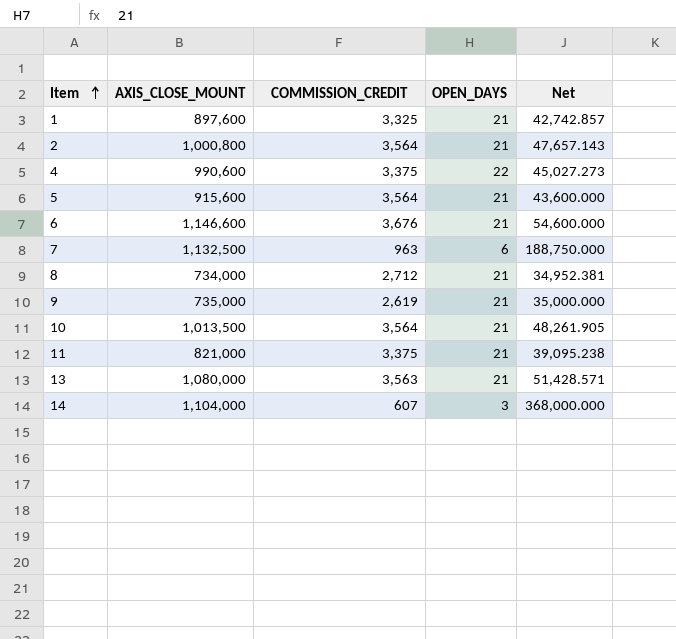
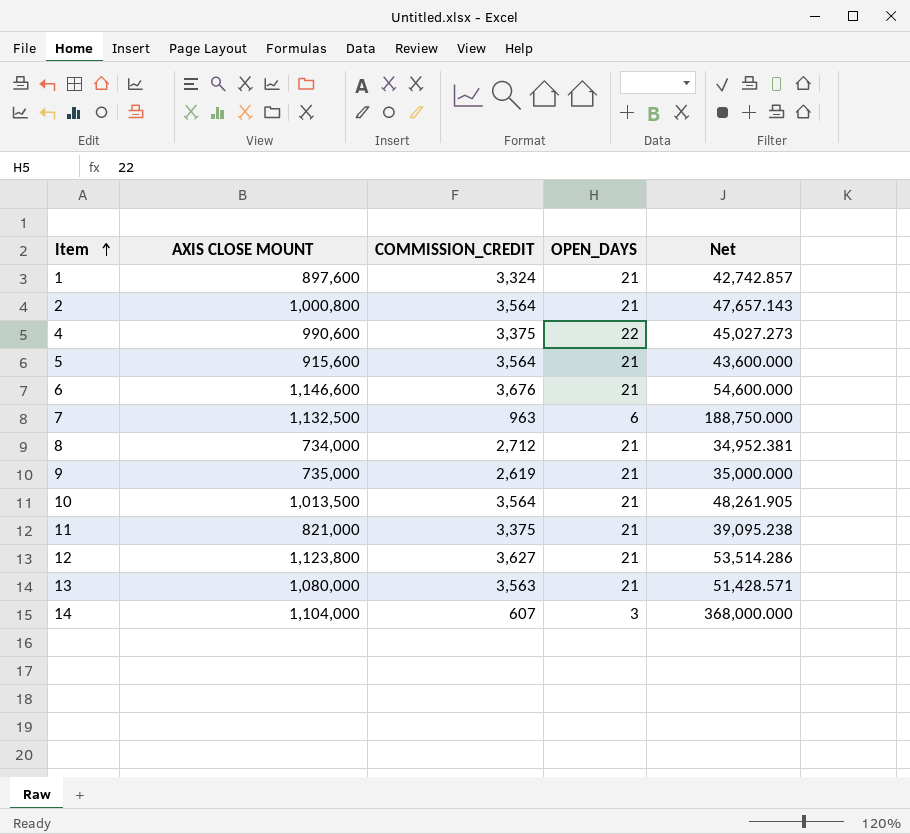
column name: AXIS_CLOSE_MOUNT -> AXIS CLOSE MOUNT
1 | COMMISSION_CREDIT: 3,325 -> 3,324
row 12: none -> 1,123,800 | 3,627 | 21 | 53,514.286

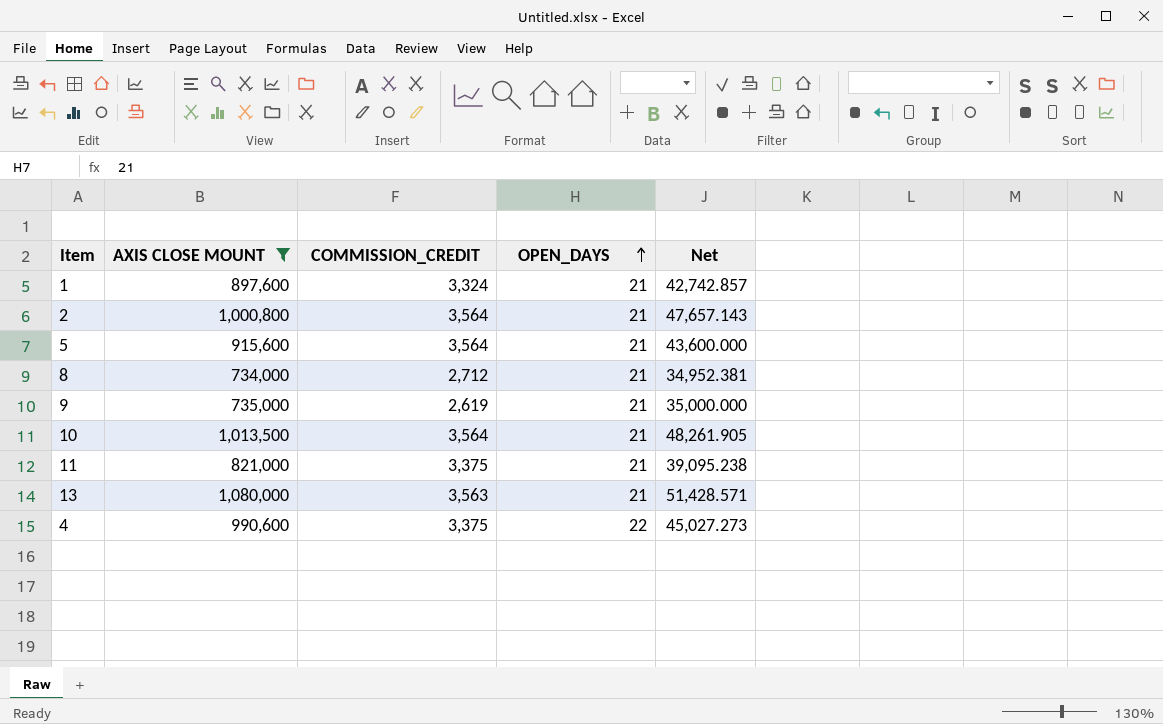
filter: none -> AXIS CLOSE MOUNT <= 1,080,000
row order: Item ascending -> OPEN_DAYS ascending

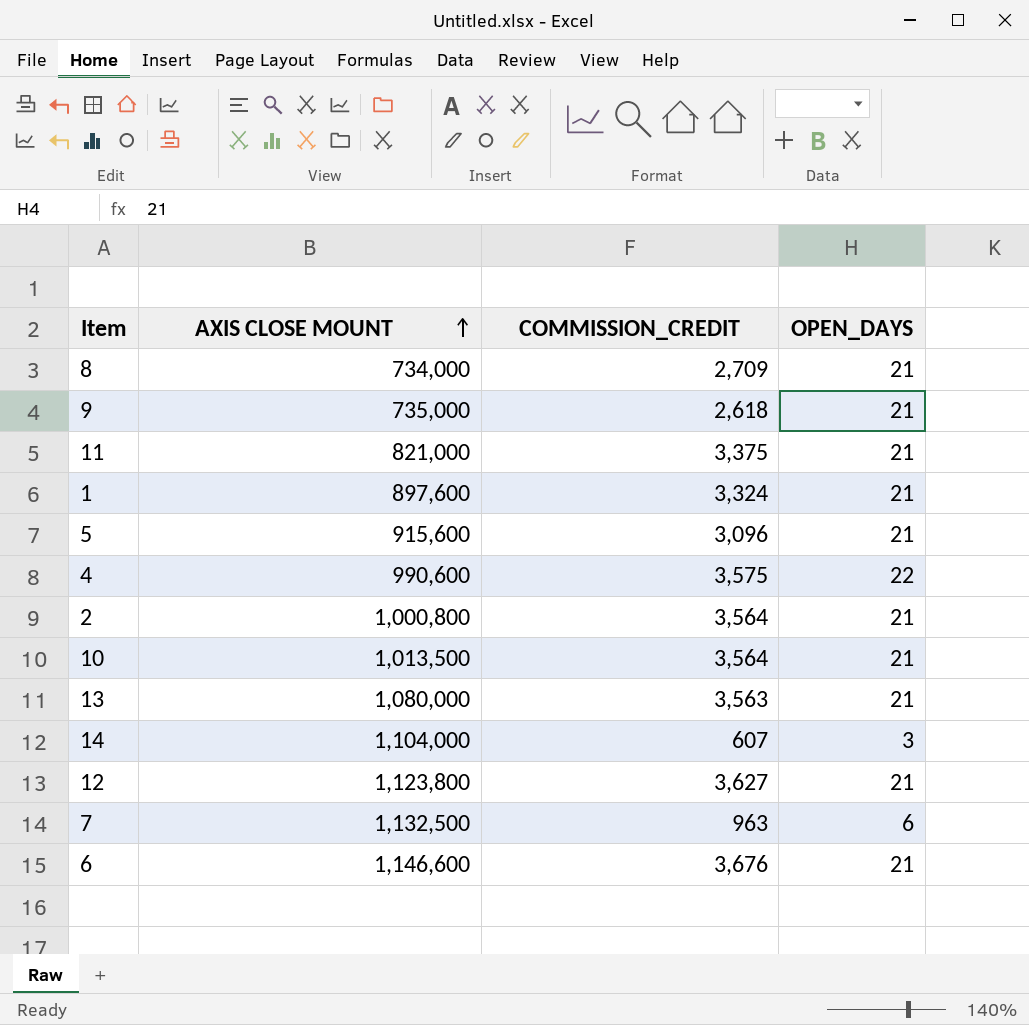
filter: AXIS CLOSE MOUNT <= 1,080,000 -> none
row order: OPEN_DAYS ascending -> AXIS CLOSE MOUNT ascending
column Net | formula: [AXIS CLOSE MOUNT] / [OPEN_DAYS] -> none
8 | COMMISSION_CREDIT: 2,712 -> 2,709
9 | COMMISSION_CREDIT: 2,619 -> 2,618
5 | COMMISSION_CREDIT: 3,564 -> 3,096
4 | COMMISSION_CREDIT: 3,375 -> 3,575

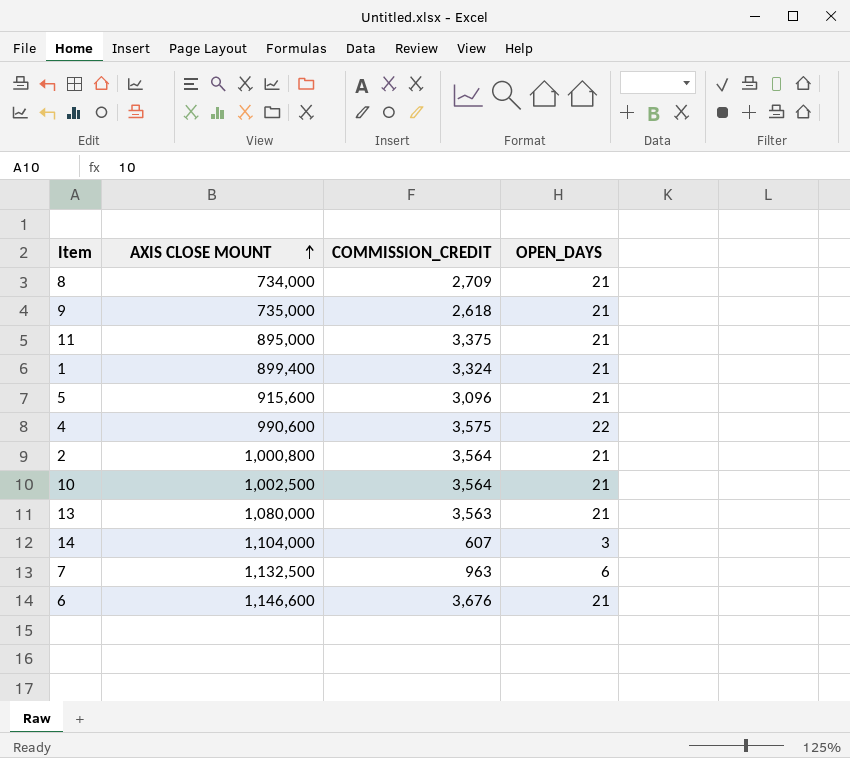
row 12: 1,123,800 | 3,627 | 21 -> none
11 | AXIS CLOSE MOUNT: 821,000 -> 895,000
1 | AXIS CLOSE MOUNT: 897,600 -> 899,400
10 | AXIS CLOSE MOUNT: 1,013,500 -> 1,002,500

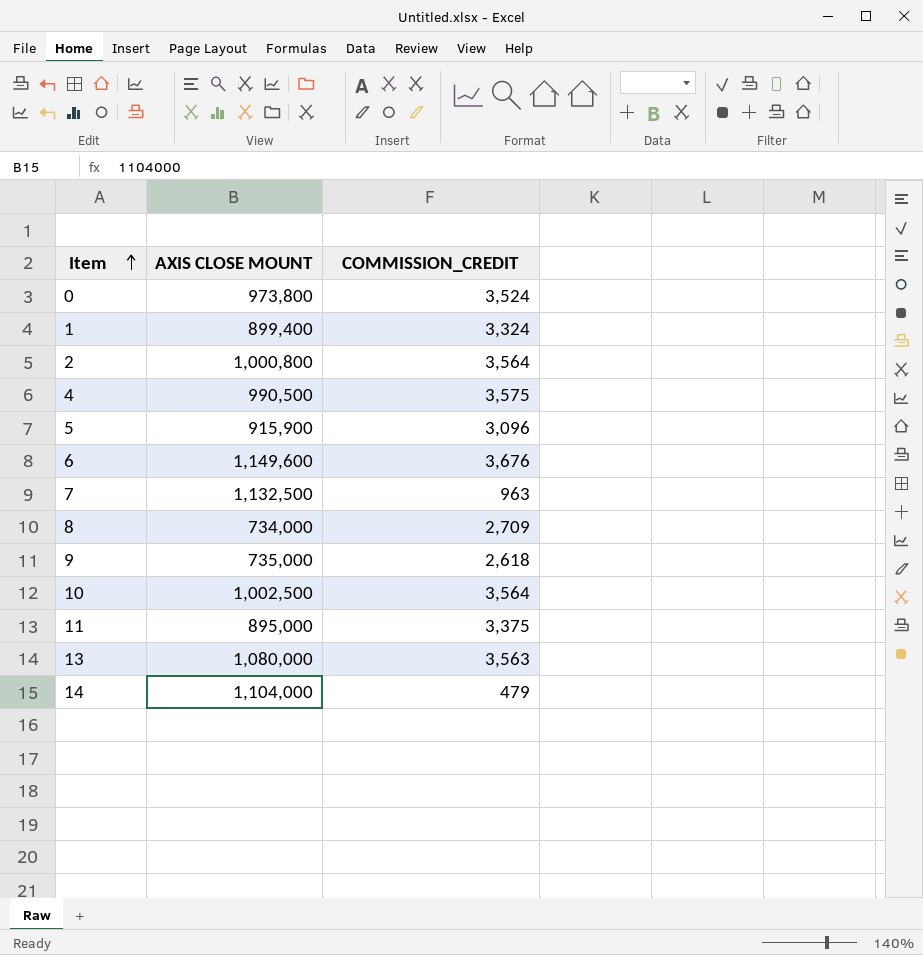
row order: AXIS CLOSE MOUNT ascending -> Item ascending
column OPEN_DAYS | position: 4 -> none
row 0: none -> 973,800 | 3,524
4 | AXIS CLOSE MOUNT: 990,600 -> 990,500
5 | AXIS CLOSE MOUNT: 915,600 -> 915,900
6 | AXIS CLOSE MOUNT: 1,146,600 -> 1,149,600
14 | COMMISSION_CREDIT: 607 -> 479

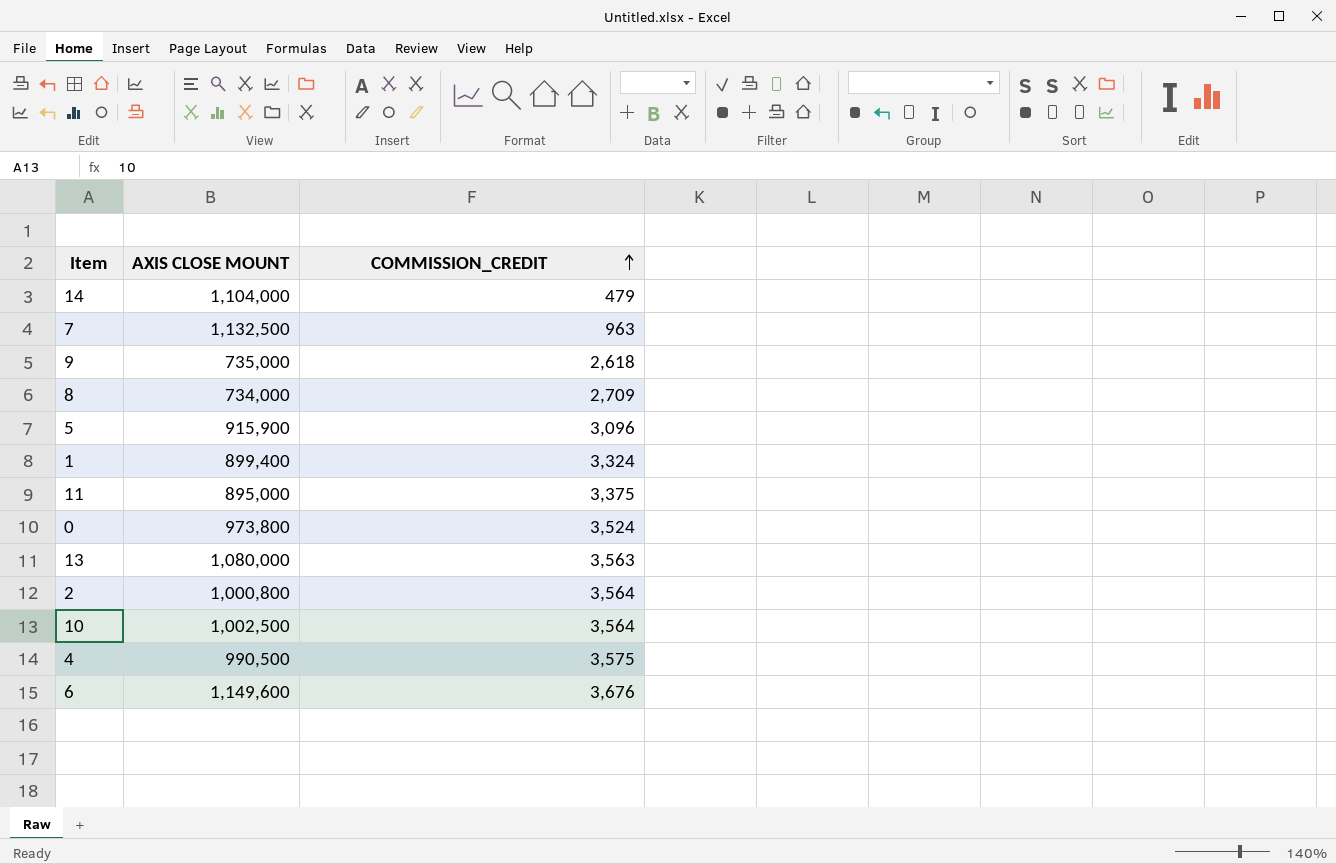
row order: Item ascending -> COMMISSION_CREDIT ascending

